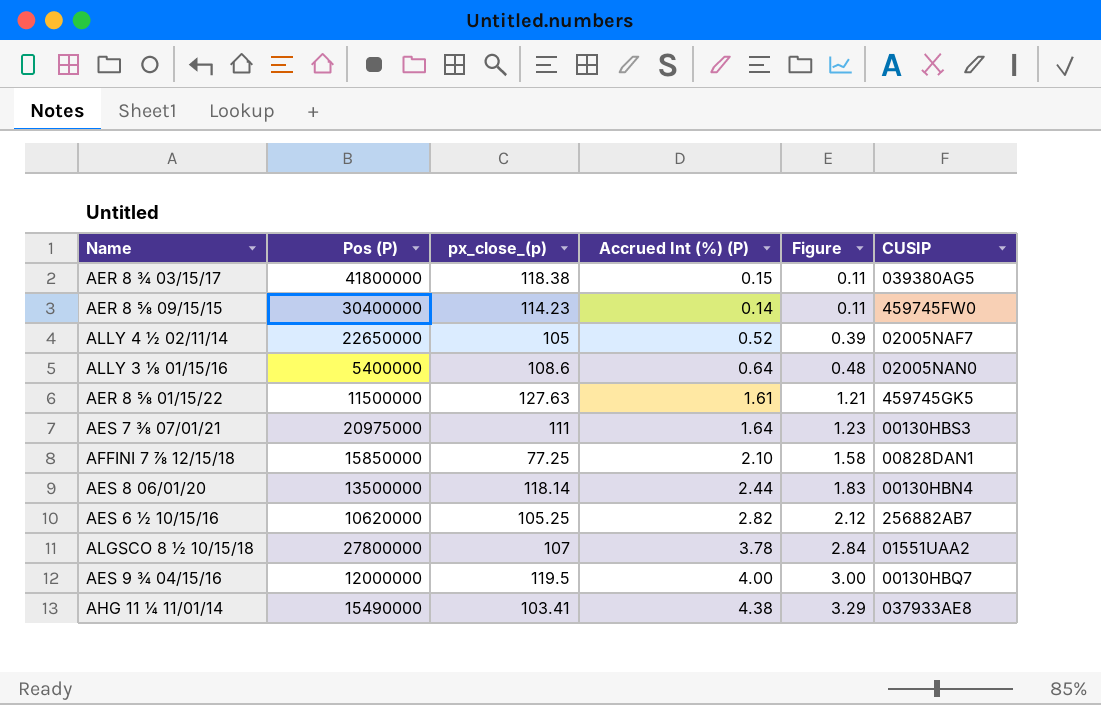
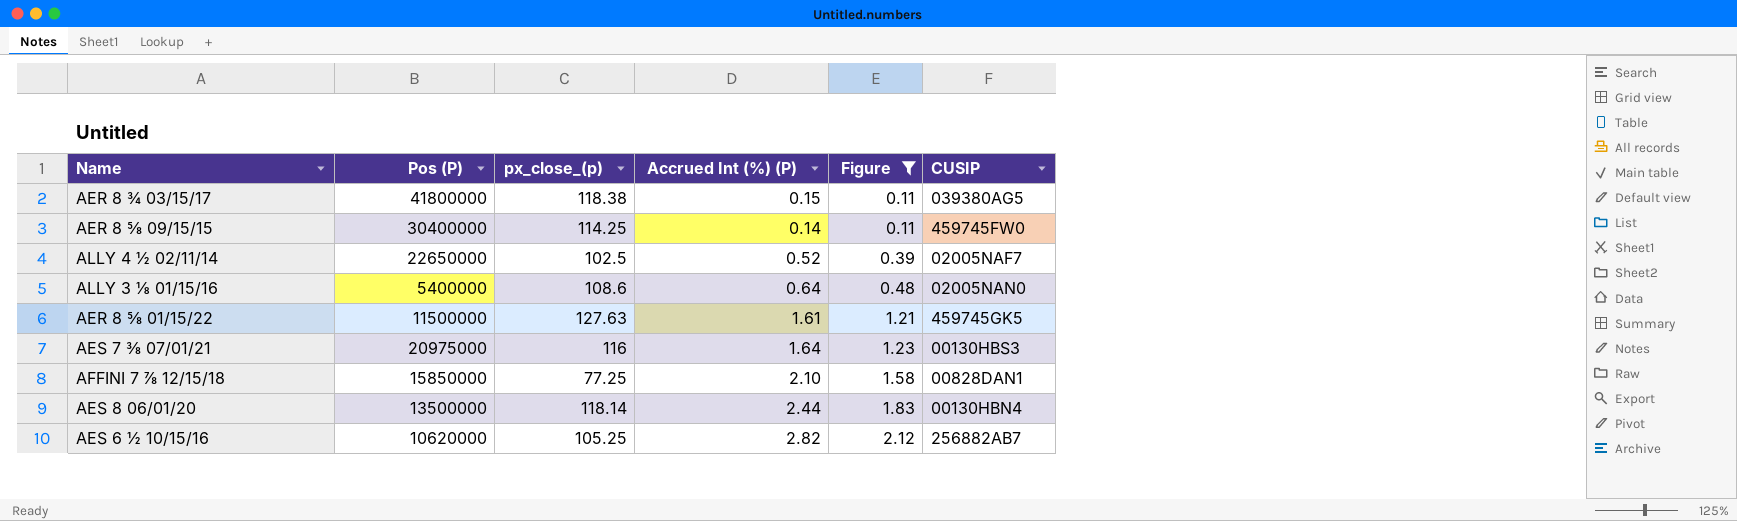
filter: none -> Figure <= 2.12
AER 8 ⅝ 09/15/15 | px_close_(p): 114.23 -> 114.25
ALLY 4 ½ 02/11/14 | px_close_(p): 105 -> 102.5
AES 7 ⅜ 07/01/21 | px_close_(p): 111 -> 116

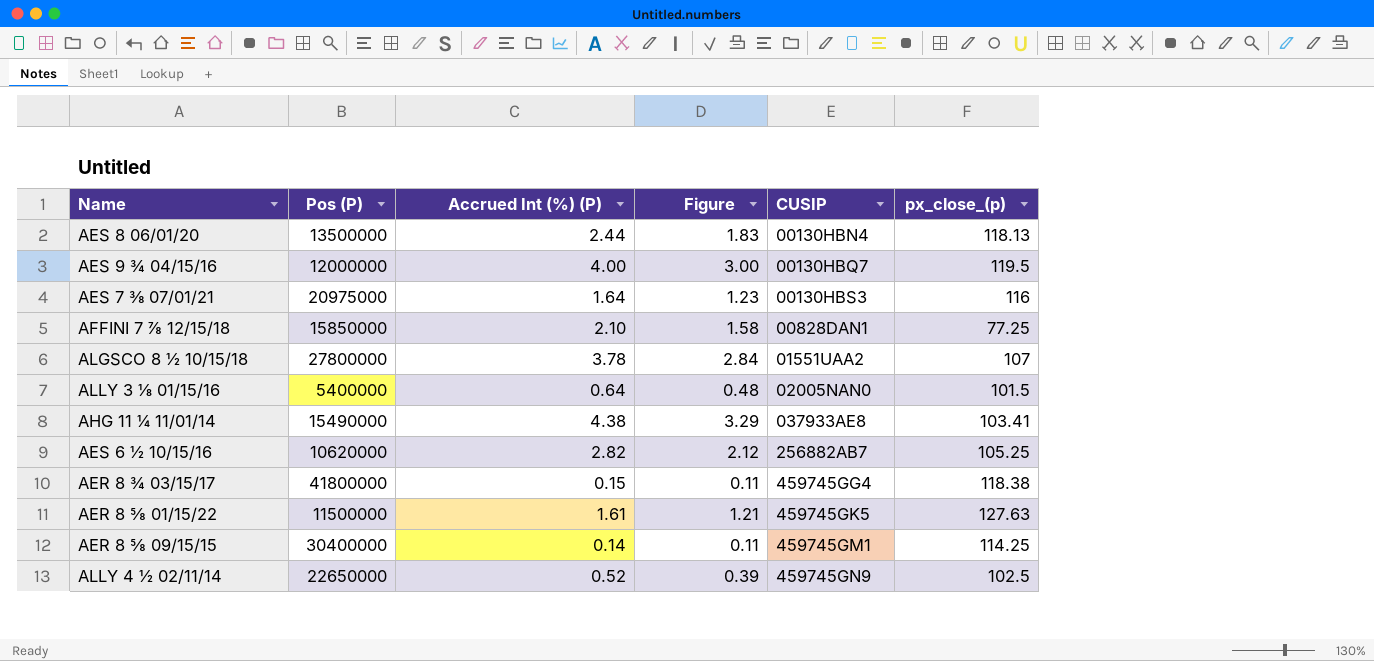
filter: Figure <= 2.12 -> none
row order: Figure ascending -> CUSIP ascending
column px_close_(p) | position: 3 -> 6
AES 8 06/01/20 | px_close_(p): 118.14 -> 118.13
ALLY 3 ⅛ 01/15/16 | px_close_(p): 108.6 -> 101.5
AER 8 ¾ 03/15/17 | CUSIP: 039380AG5 -> 459745GG4
AER 8 ⅝ 09/15/15 | CUSIP: 459745FW0 -> 459745GM1
ALLY 4 ½ 02/11/14 | CUSIP: 02005NAF7 -> 459745GN9

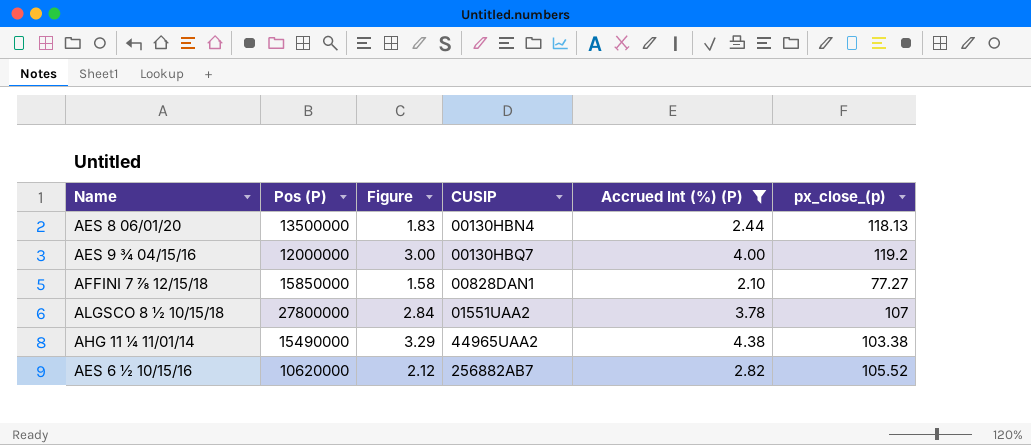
filter: none -> Accrued Int (%) (P) >= 2.10
column Accrued Int (%) (P) | position: 3 -> 5
AES 9 ¾ 04/15/16 | px_close_(p): 119.5 -> 119.2
AFFINI 7 ⅞ 12/15/18 | px_close_(p): 77.25 -> 77.27
AHG 11 ¼ 11/01/14 | CUSIP: 037933AE8 -> 44965UAA2
AHG 11 ¼ 11/01/14 | px_close_(p): 103.41 -> 103.38
AES 6 ½ 10/15/16 | px_close_(p): 105.25 -> 105.52

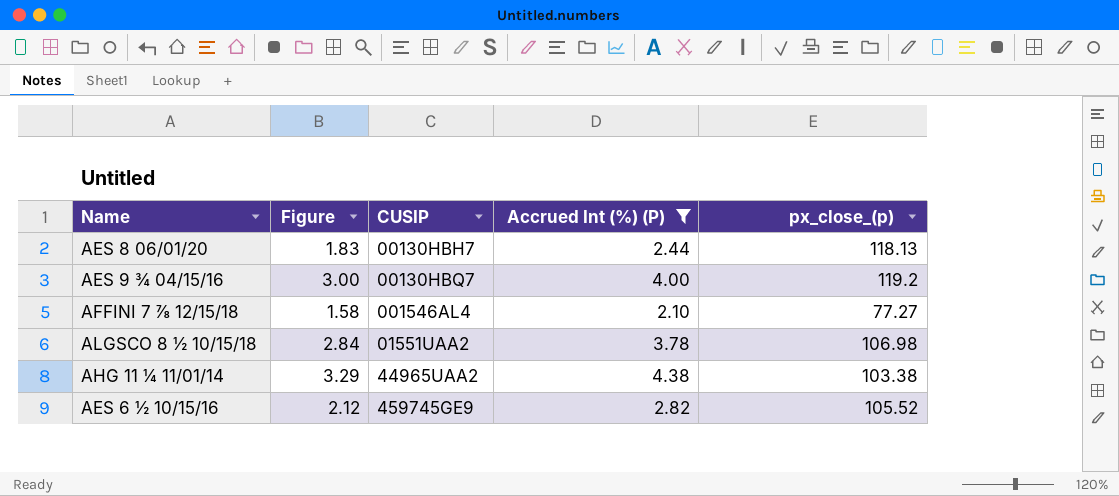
column Pos (P) | position: 2 -> none
AES 8 06/01/20 | CUSIP: 00130HBN4 -> 00130HBH7
AFFINI 7 ⅞ 12/15/18 | CUSIP: 00828DAN1 -> 001546AL4
ALGSCO 8 ½ 10/15/18 | px_close_(p): 107 -> 106.98
AES 6 ½ 10/15/16 | CUSIP: 256882AB7 -> 459745GE9

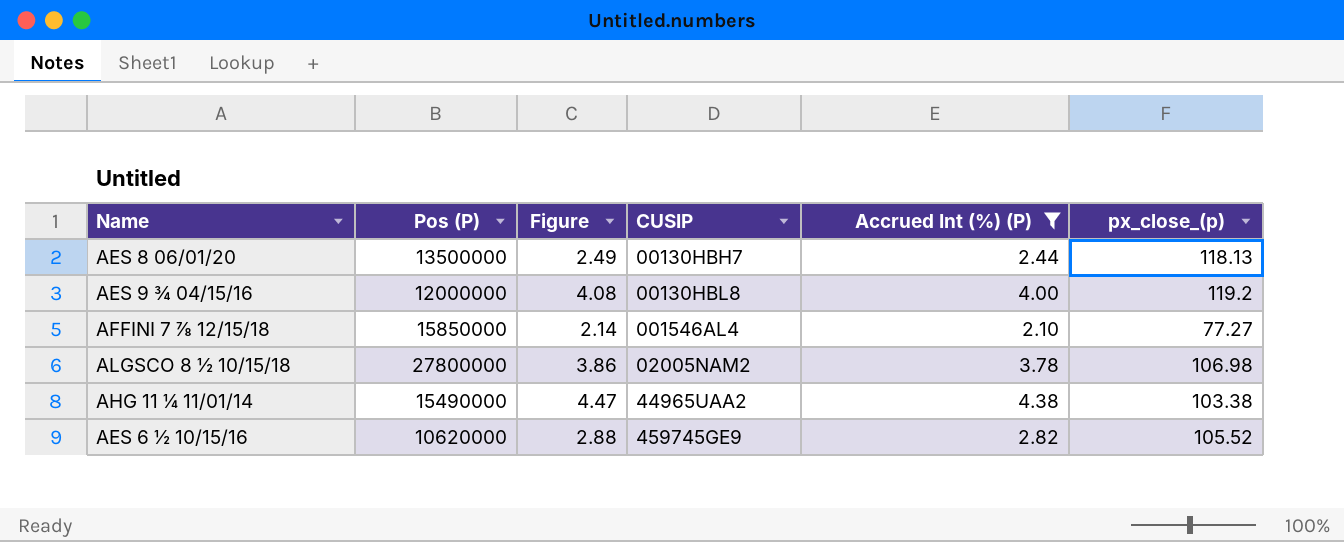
column Pos (P) | position: none -> 2
column Figure | formula: [Accrued Int (%) (P)] * 0.75 -> [Accrued Int (%) (P)] * 1.02
AES 9 ¾ 04/15/16 | CUSIP: 00130HBQ7 -> 00130HBL8
ALGSCO 8 ½ 10/15/18 | CUSIP: 01551UAA2 -> 02005NAM2

